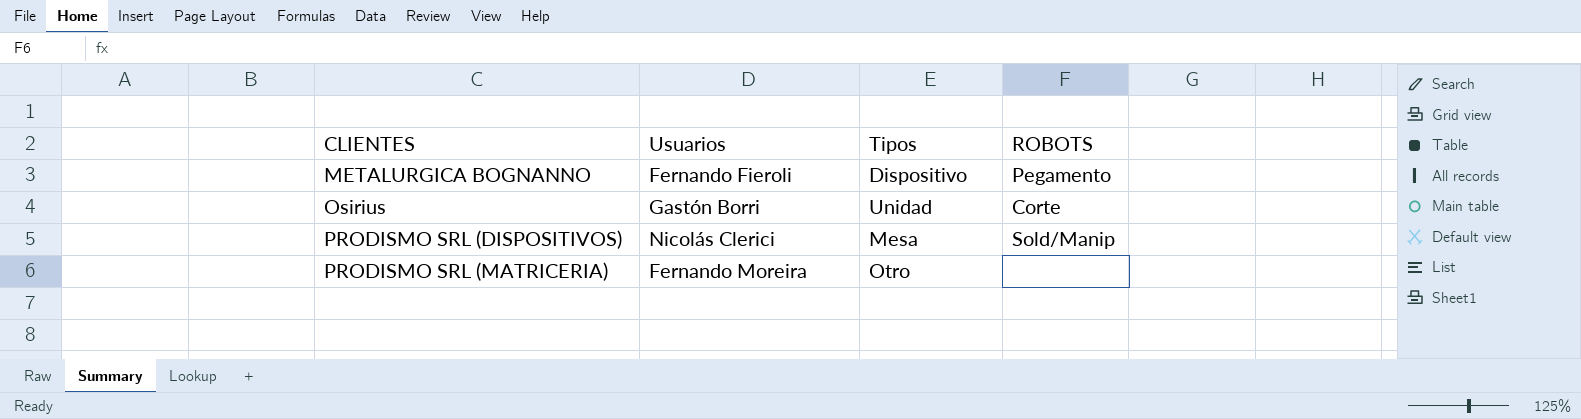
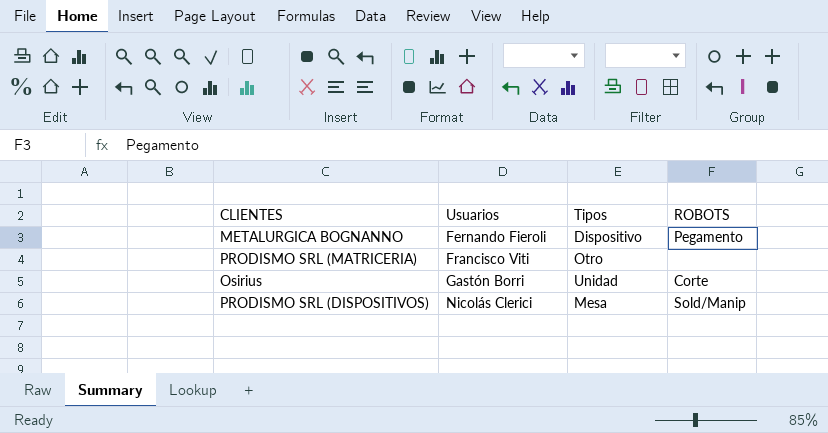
row order: CLIENTES ascending -> Usuarios ascending
PRODISMO SRL (MATRICERIA) | Usuarios: Fernando Moreira -> Francisco Viti

